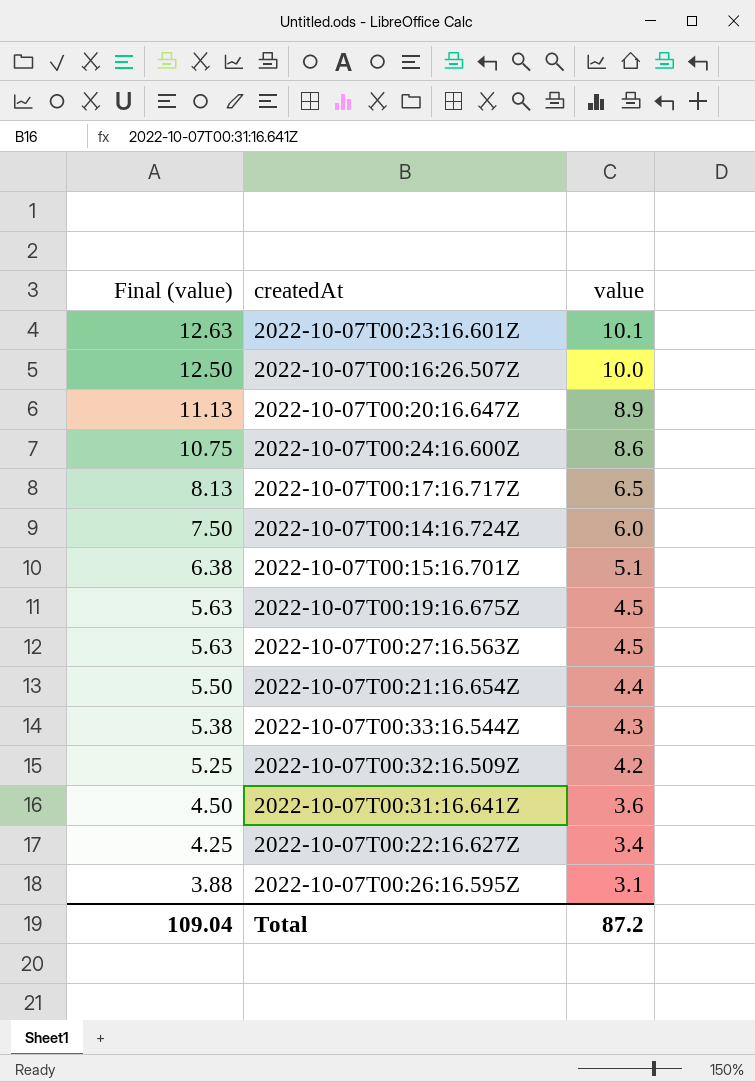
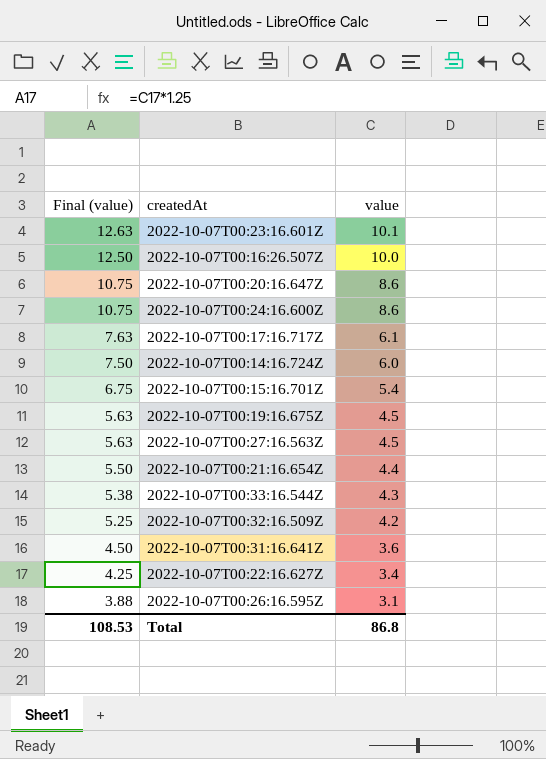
2022-10-07T00:20:16.647Z | Final (value): 11.13 -> 10.75
2022-10-07T00:20:16.647Z | value: 8.9 -> 8.6
2022-10-07T00:17:16.717Z | Final (value): 8.13 -> 7.63
2022-10-07T00:17:16.717Z | value: 6.5 -> 6.1
2022-10-07T00:15:16.701Z | Final (value): 6.38 -> 6.75
2022-10-07T00:15:16.701Z | value: 5.1 -> 5.4
Total | Final (value): 109.04 -> 108.53
Total | value: 87.2 -> 86.8

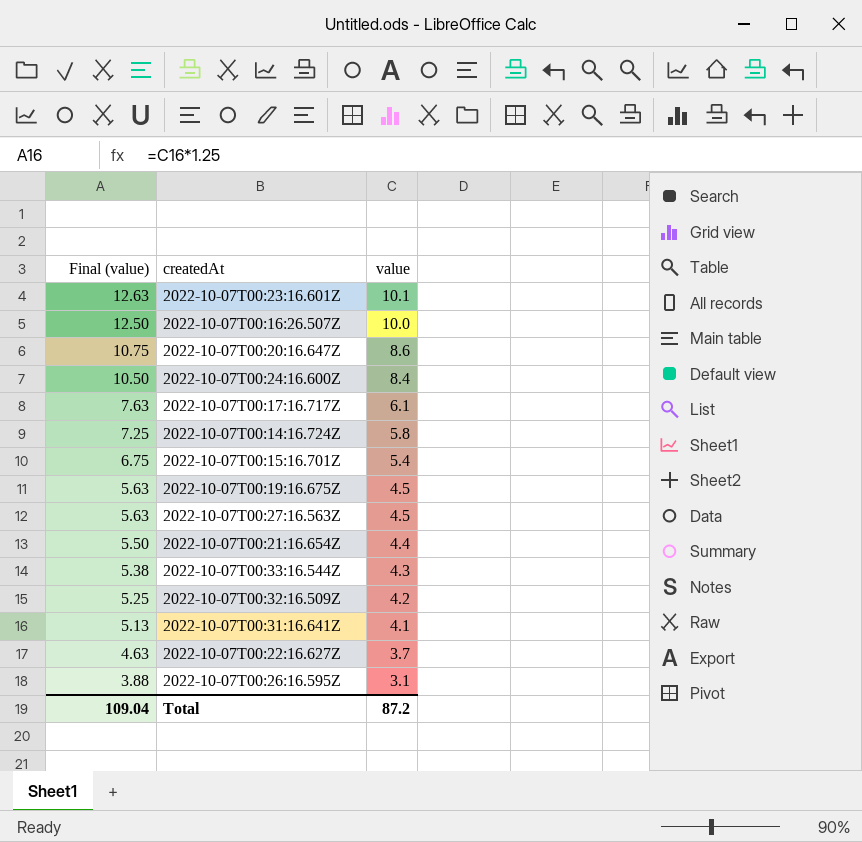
2022-10-07T00:24:16.600Z | Final (value): 10.75 -> 10.50
2022-10-07T00:24:16.600Z | value: 8.6 -> 8.4
2022-10-07T00:14:16.724Z | Final (value): 7.50 -> 7.25
2022-10-07T00:14:16.724Z | value: 6.0 -> 5.8
2022-10-07T00:31:16.641Z | Final (value): 4.50 -> 5.13
2022-10-07T00:31:16.641Z | value: 3.6 -> 4.1
2022-10-07T00:22:16.627Z | Final (value): 4.25 -> 4.63
2022-10-07T00:22:16.627Z | value: 3.4 -> 3.7
Total | Final (value): 108.53 -> 109.04
Total | value: 86.8 -> 87.2

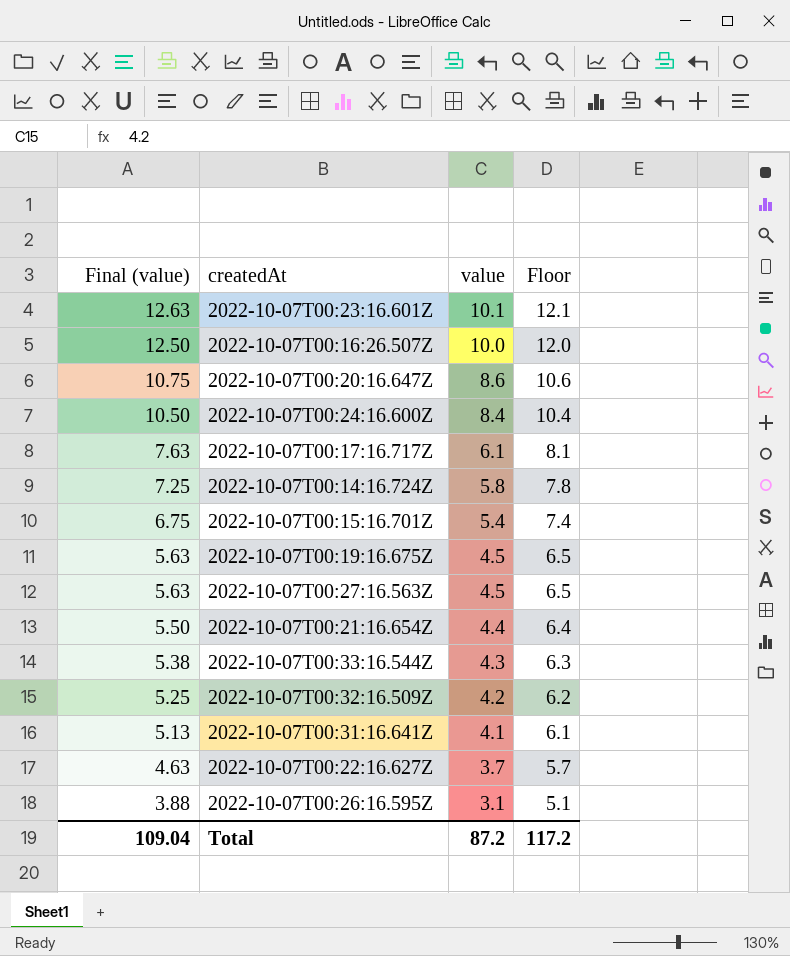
column Floor | formula: none -> [value] + 2

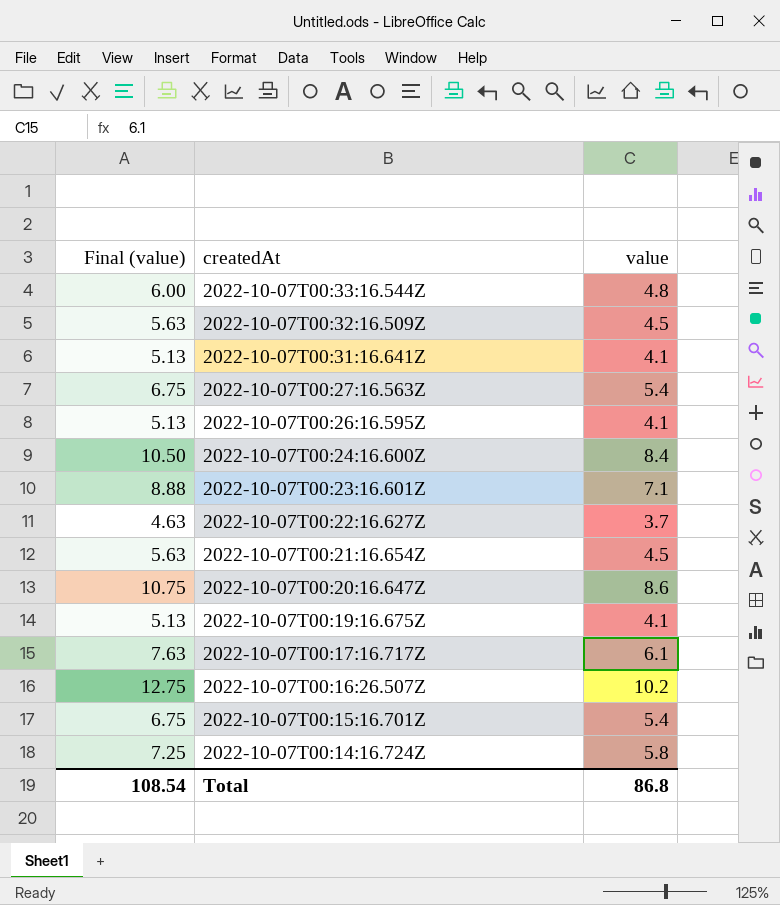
row order: Final (value) descending -> createdAt descending
column Floor | formula: [value] + 2 -> none
2022-10-07T00:33:16.544Z | Final (value): 5.38 -> 6.00
2022-10-07T00:33:16.544Z | value: 4.3 -> 4.8
2022-10-07T00:32:16.509Z | Final (value): 5.25 -> 5.63
2022-10-07T00:32:16.509Z | value: 4.2 -> 4.5
2022-10-07T00:27:16.563Z | Final (value): 5.63 -> 6.75
2022-10-07T00:27:16.563Z | value: 4.5 -> 5.4
2022-10-07T00:26:16.595Z | Final (value): 3.88 -> 5.13
2022-10-07T00:26:16.595Z | value: 3.1 -> 4.1
2022-10-07T00:23:16.601Z | Final (value): 12.63 -> 8.88
2022-10-07T00:23:16.601Z | value: 10.1 -> 7.1
2022-10-07T00:21:16.654Z | Final (value): 5.50 -> 5.63
2022-10-07T00:21:16.654Z | value: 4.4 -> 4.5
2022-10-07T00:19:16.675Z | Final (value): 5.63 -> 5.13
2022-10-07T00:19:16.675Z | value: 4.5 -> 4.1
2022-10-07T00:16:26.507Z | Final (value): 12.50 -> 12.75
2022-10-07T00:16:26.507Z | value: 10.0 -> 10.2
Total | Final (value): 109.04 -> 108.54
Total | value: 87.2 -> 86.8

